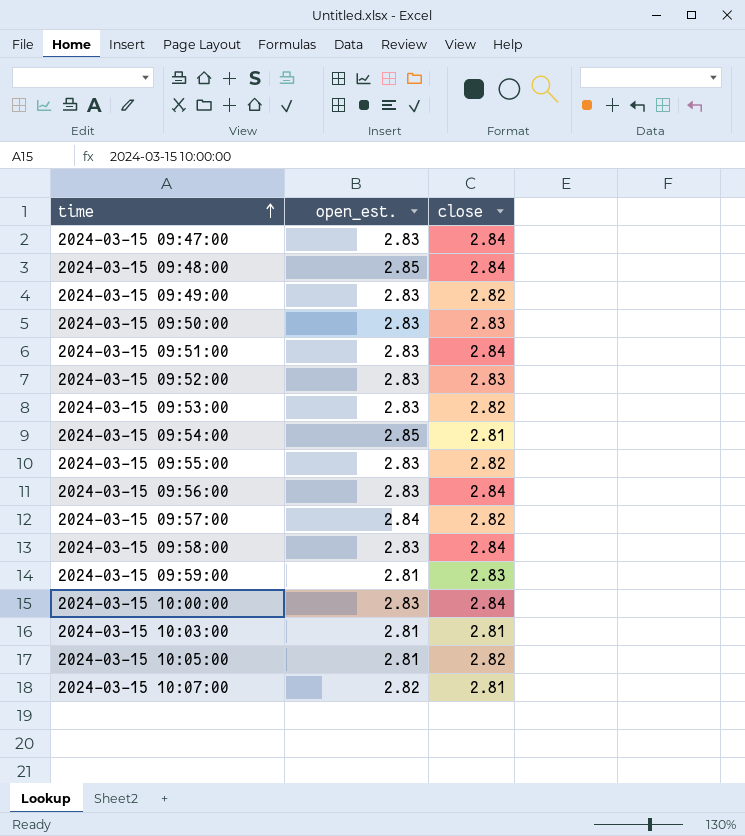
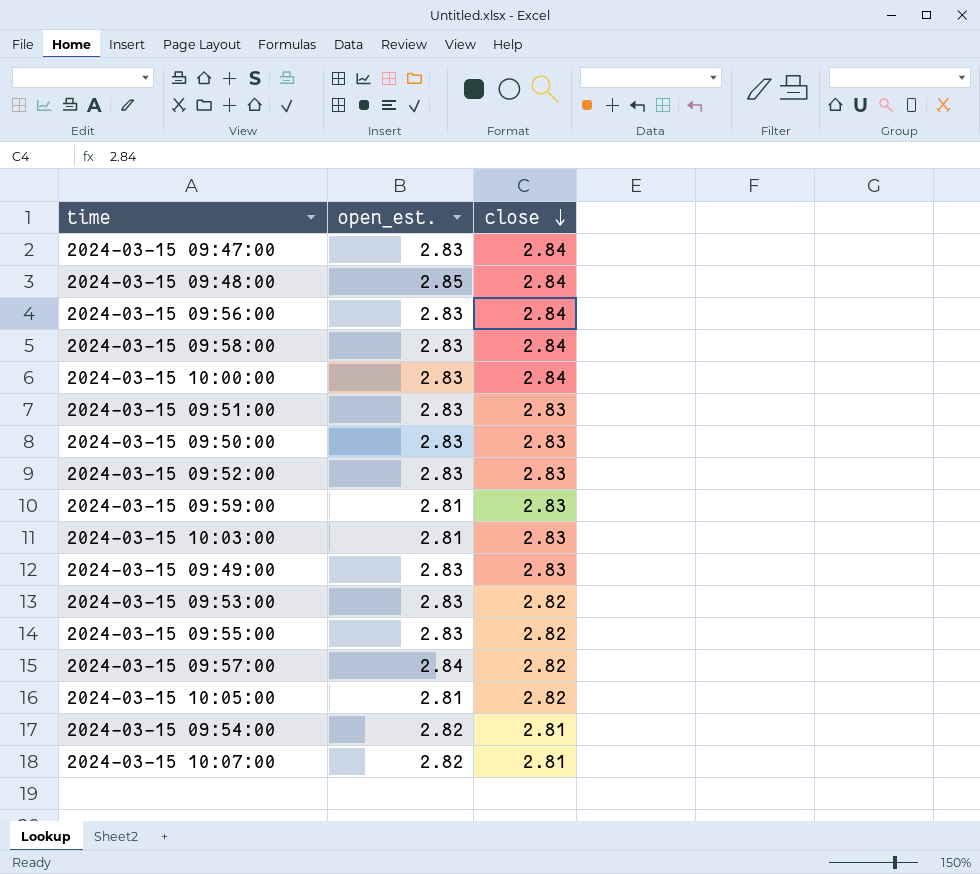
row order: time ascending -> close descending
2024-03-15 09:51:00 | close: 2.84 -> 2.83
2024-03-15 10:03:00 | close: 2.81 -> 2.83
2024-03-15 09:49:00 | close: 2.82 -> 2.83
2024-03-15 09:54:00 | open_est.: 2.85 -> 2.82

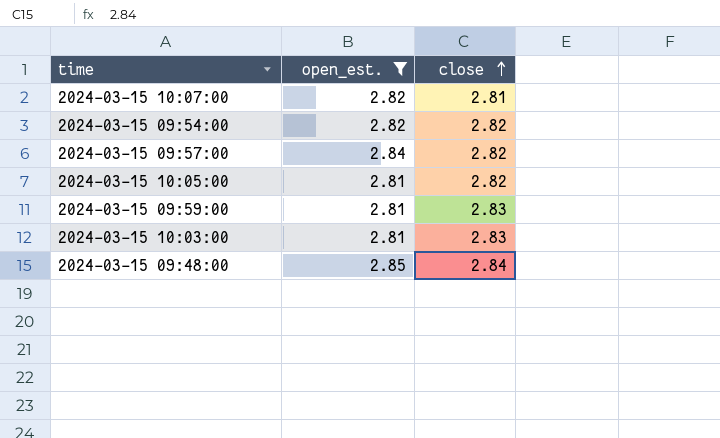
filter: none -> open_est. != 2.83
row order: close descending -> close ascending
2024-03-15 09:54:00 | close: 2.81 -> 2.82

